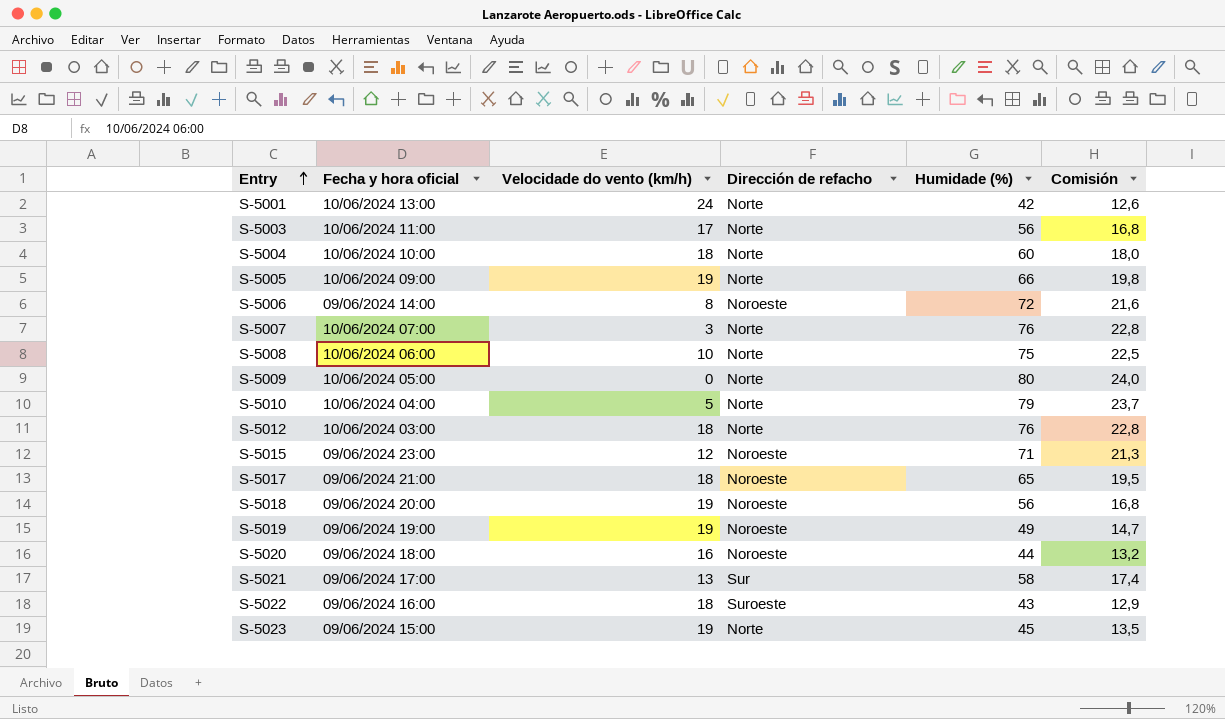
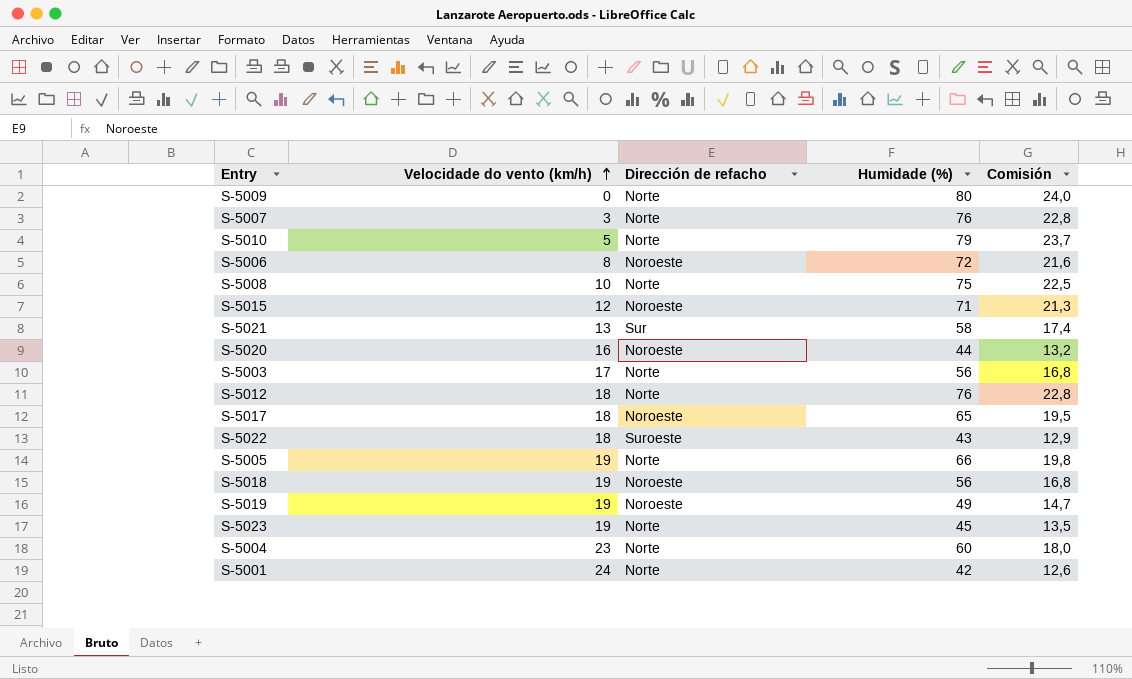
row order: Entry ascending -> Velocidade do vento (km/h) ascending
column Fecha y hora oficial | position: 2 -> none
S-5004 | Velocidade do vento (km/h): 18 -> 23

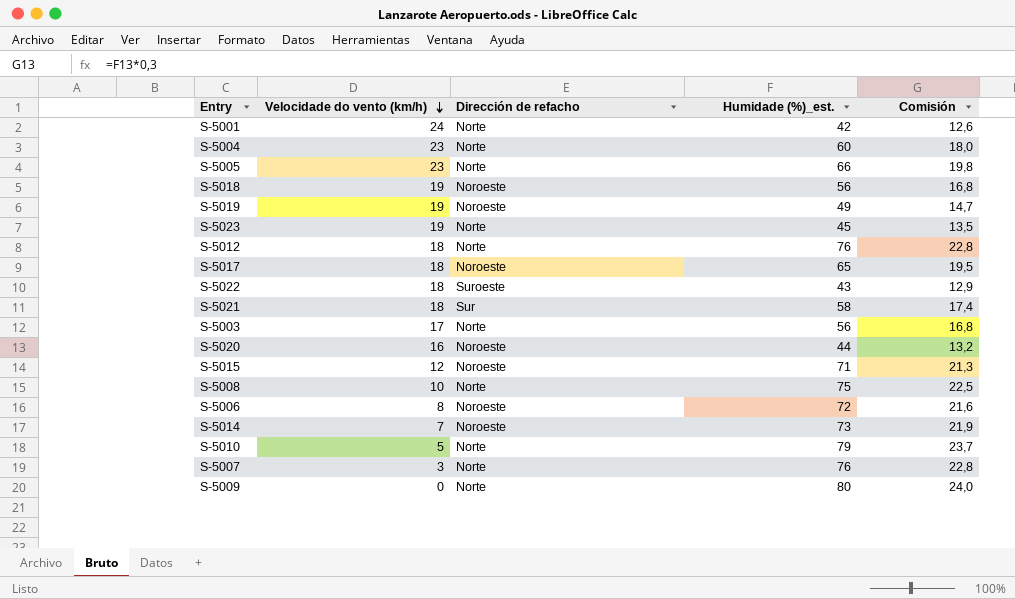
row order: Velocidade do vento (km/h) ascending -> Velocidade do vento (km/h) descending
column name: Humidade (%) -> Humidade (%)_est.
S-5005 | Velocidade do vento (km/h): 19 -> 23
S-5021 | Velocidade do vento (km/h): 13 -> 18
row S-5014: none -> 7 | Noroeste | 73 | 21,9

